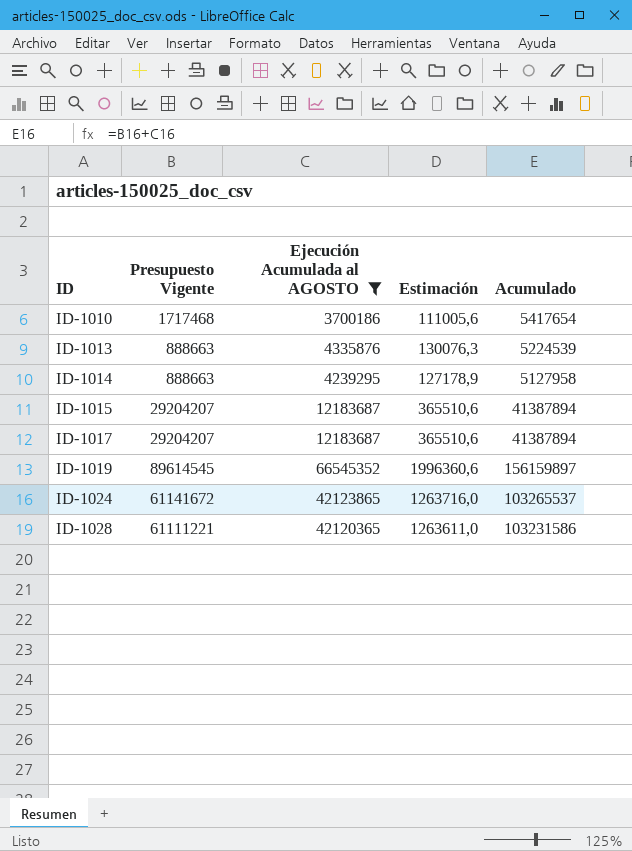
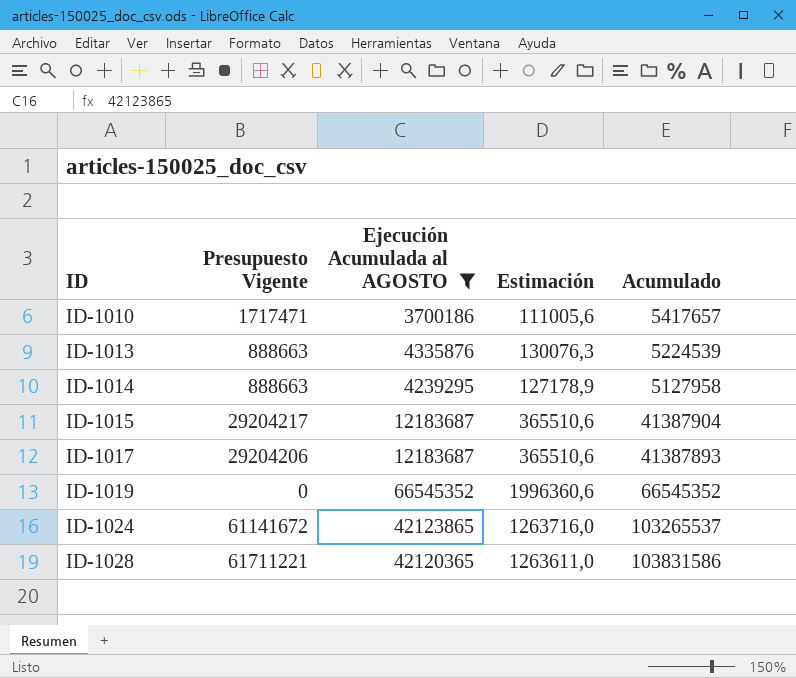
ID-1010 | Presupuesto Vigente: 1717468 -> 1717471
ID-1010 | Acumulado: 5417654 -> 5417657
ID-1015 | Presupuesto Vigente: 29204207 -> 29204217
ID-1015 | Acumulado: 41387894 -> 41387904
ID-1017 | Presupuesto Vigente: 29204207 -> 29204206
ID-1017 | Acumulado: 41387894 -> 41387893
ID-1019 | Presupuesto Vigente: 89614545 -> 0
ID-1019 | Acumulado: 156159897 -> 66545352
ID-1028 | Presupuesto Vigente: 61111221 -> 61711221
ID-1028 | Acumulado: 103231586 -> 103831586

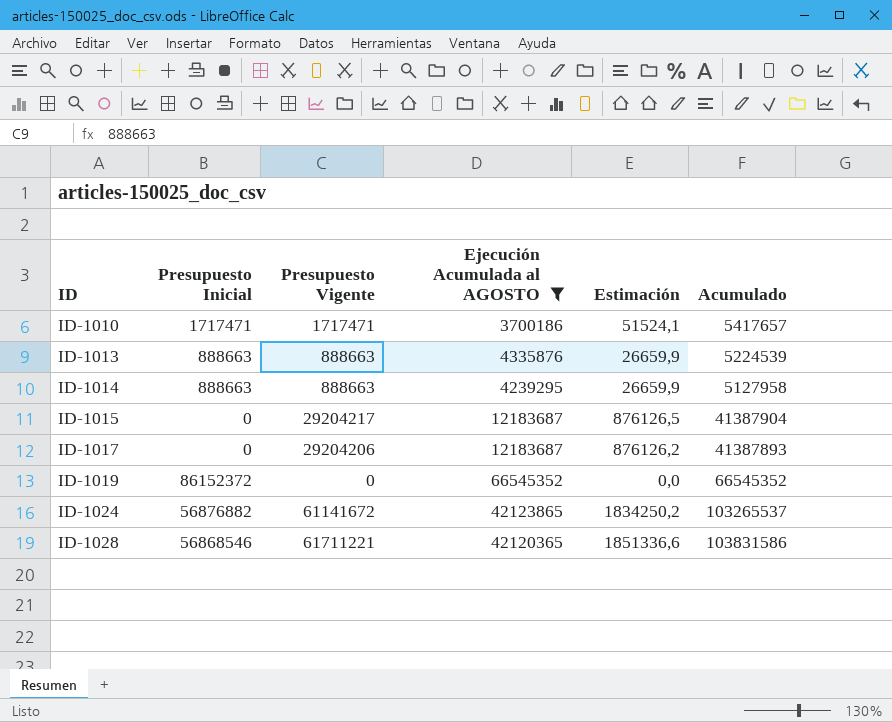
column Presupuesto Inicial | position: none -> 2
column Estimación | formula: [Ejecución Acumulada al AGOSTO] * 0,03 -> [Presupuesto Vigente] * 0,03

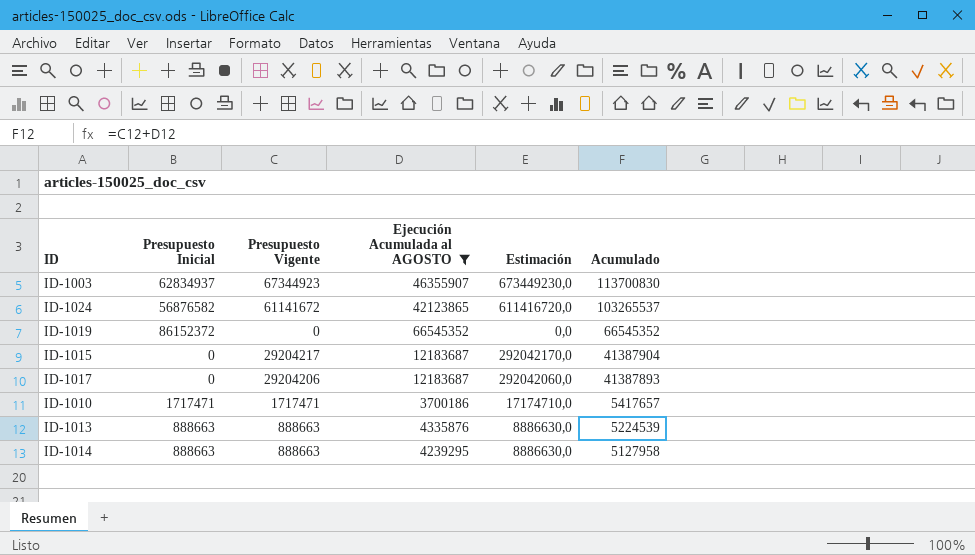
row order: ID ascending -> Acumulado descending
column Estimación | formula: [Presupuesto Vigente] * 0,03 -> [Presupuesto Vigente] * 10
row ID-1028: 56868546 | 61711221 | 42120365 | 1851336,6 | 103831586 -> none
row ID-1003: none -> 62834937 | 67344923 | 46355907 | 673449230,0 | 113700830
ID-1024 | Presupuesto Inicial: 56876882 -> 56876582

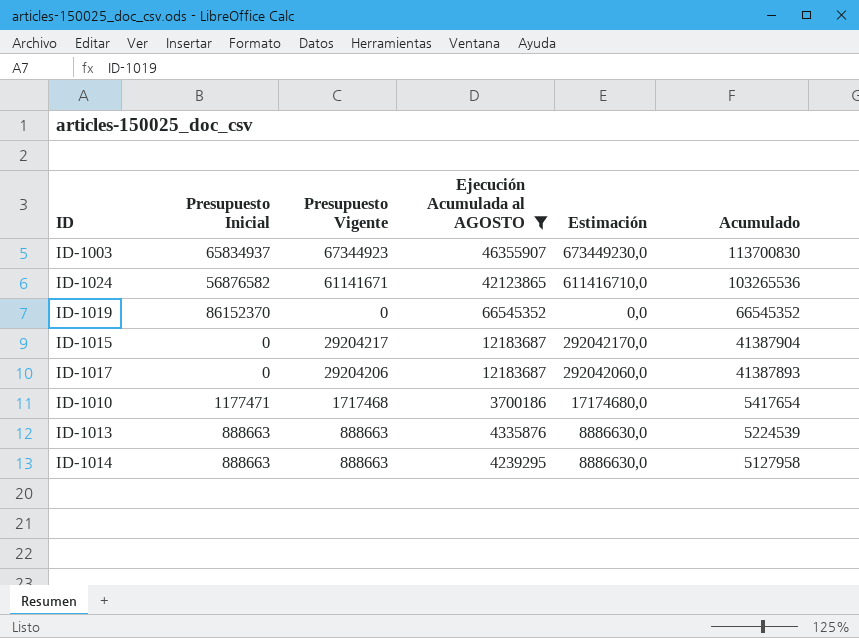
ID-1003 | Presupuesto Inicial: 62834937 -> 65834937
ID-1024 | Presupuesto Vigente: 61141672 -> 61141671
ID-1024 | Estimación: 611416720,0 -> 611416710,0
ID-1024 | Acumulado: 103265537 -> 103265536
ID-1019 | Presupuesto Inicial: 86152372 -> 86152370
ID-1010 | Presupuesto Inicial: 1717471 -> 1177471
ID-1010 | Presupuesto Vigente: 1717471 -> 1717468
ID-1010 | Estimación: 17174710,0 -> 17174680,0
ID-1010 | Acumulado: 5417657 -> 5417654

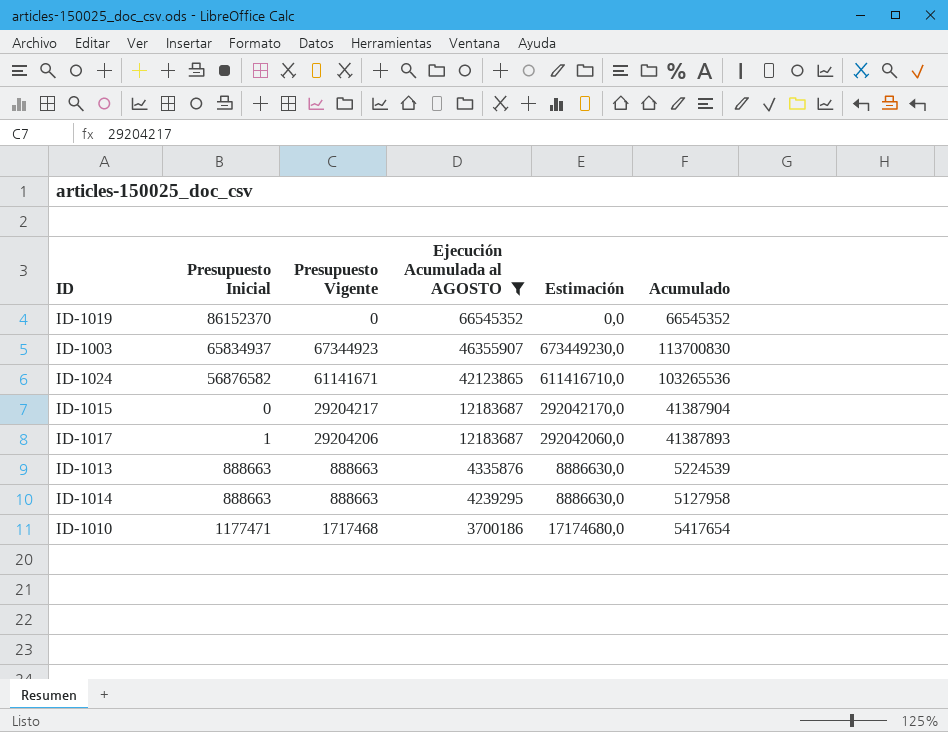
row order: Acumulado descending -> Ejecución Acumulada al AGOSTO descending
ID-1017 | Presupuesto Inicial: 0 -> 1

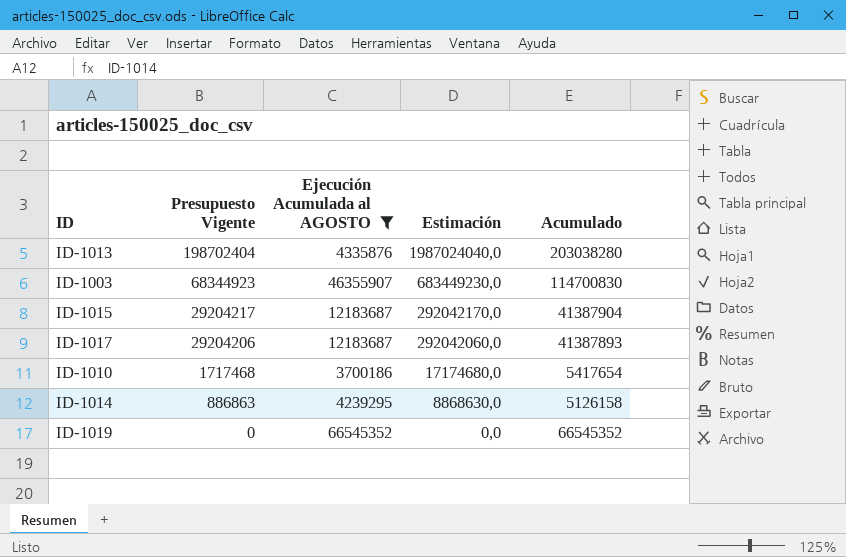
row order: Ejecución Acumulada al AGOSTO descending -> Presupuesto Vigente descending
column Presupuesto Inicial | position: 2 -> none
row ID-1024: 56876582 | 61141671 | 42123865 | 611416710,0 | 103265536 -> none
ID-1013 | Presupuesto Vigente: 888663 -> 198702404
ID-1013 | Estimación: 8886630,0 -> 1987024040,0
ID-1013 | Acumulado: 5224539 -> 203038280
ID-1003 | Presupuesto Vigente: 67344923 -> 68344923
ID-1003 | Estimación: 673449230,0 -> 683449230,0
ID-1003 | Acumulado: 113700830 -> 114700830
ID-1014 | Presupuesto Vigente: 888663 -> 886863
ID-1014 | Estimación: 8886630,0 -> 8868630,0
ID-1014 | Acumulado: 5127958 -> 5126158

